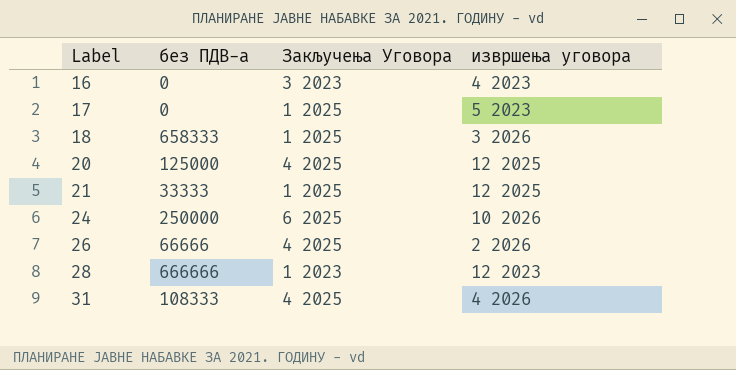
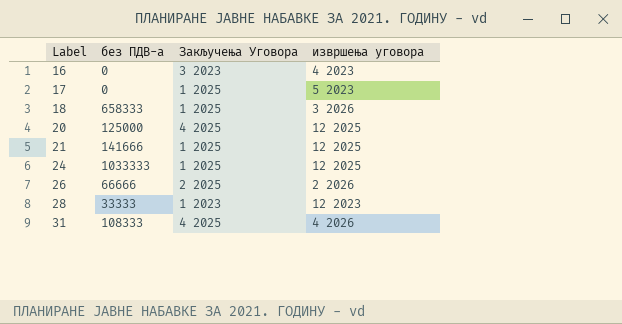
21 | без ПДВ-а: 33333 -> 141666
24 | без ПДВ-а: 250000 -> 1033333
24 | Закључења Уговора: 6 2025 -> 1 2025
24 | извршења уговора: 10 2026 -> 12 2025
26 | Закључења Уговора: 4 2025 -> 2 2025
28 | без ПДВ-а: 666666 -> 33333

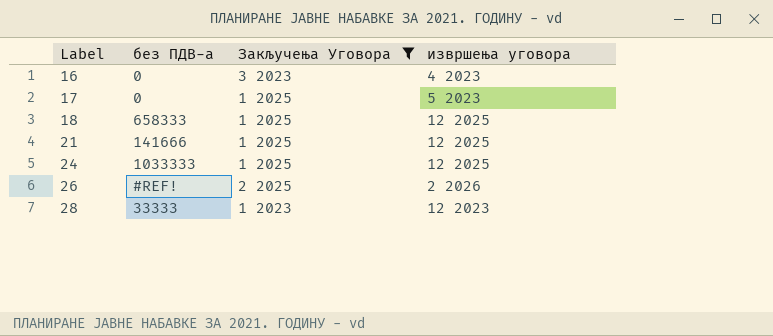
filter: none -> Закључења Уговора != 4 2025
18 | извршења уговора: 3 2026 -> 12 2025
26 | без ПДВ-а: 66666 -> #REF!

